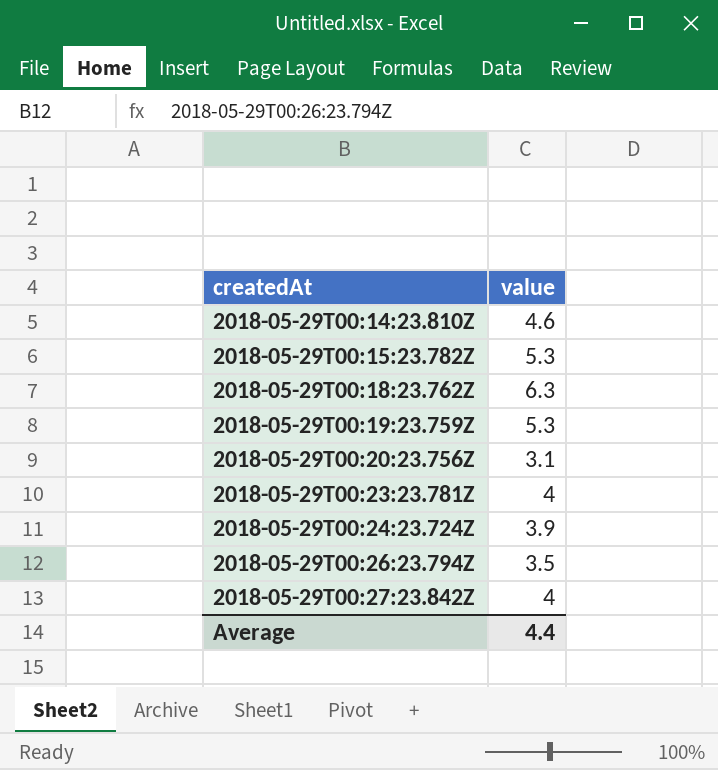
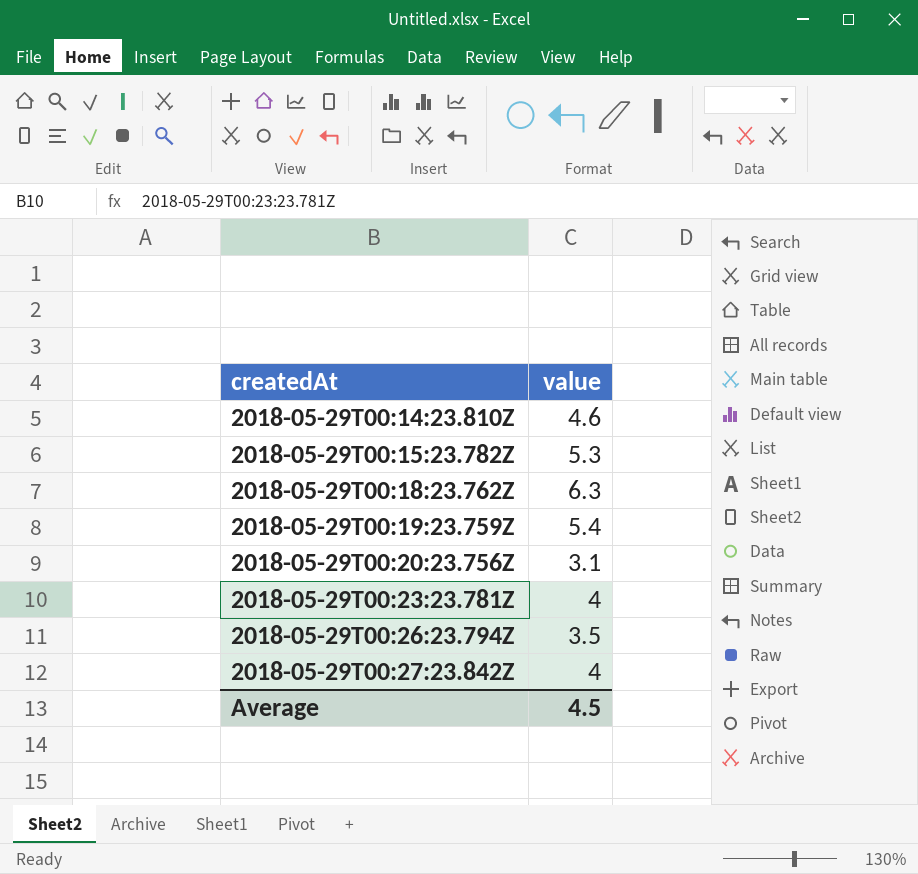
row 2018-05-29T00:24:23.724Z: 3.9 -> none
2018-05-29T00:19:23.759Z | value: 5.3 -> 5.4
Average | value: 4.4 -> 4.5

